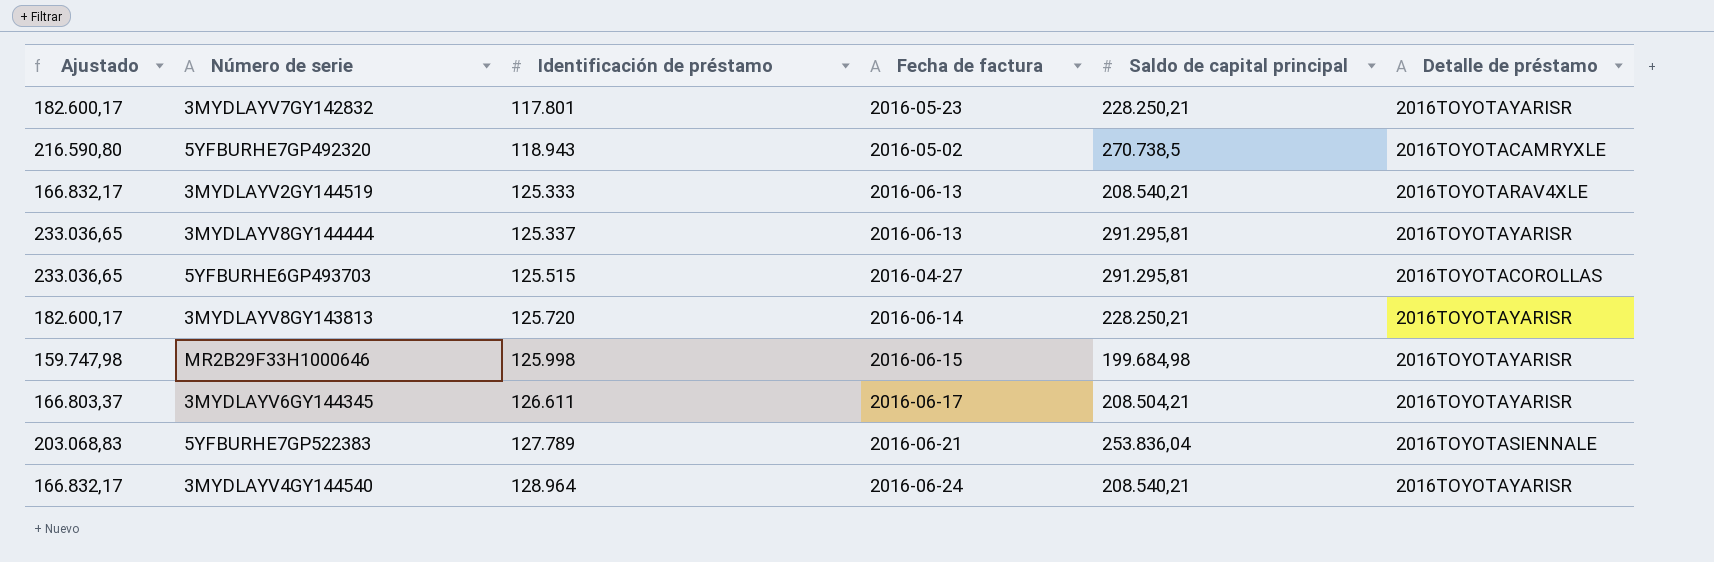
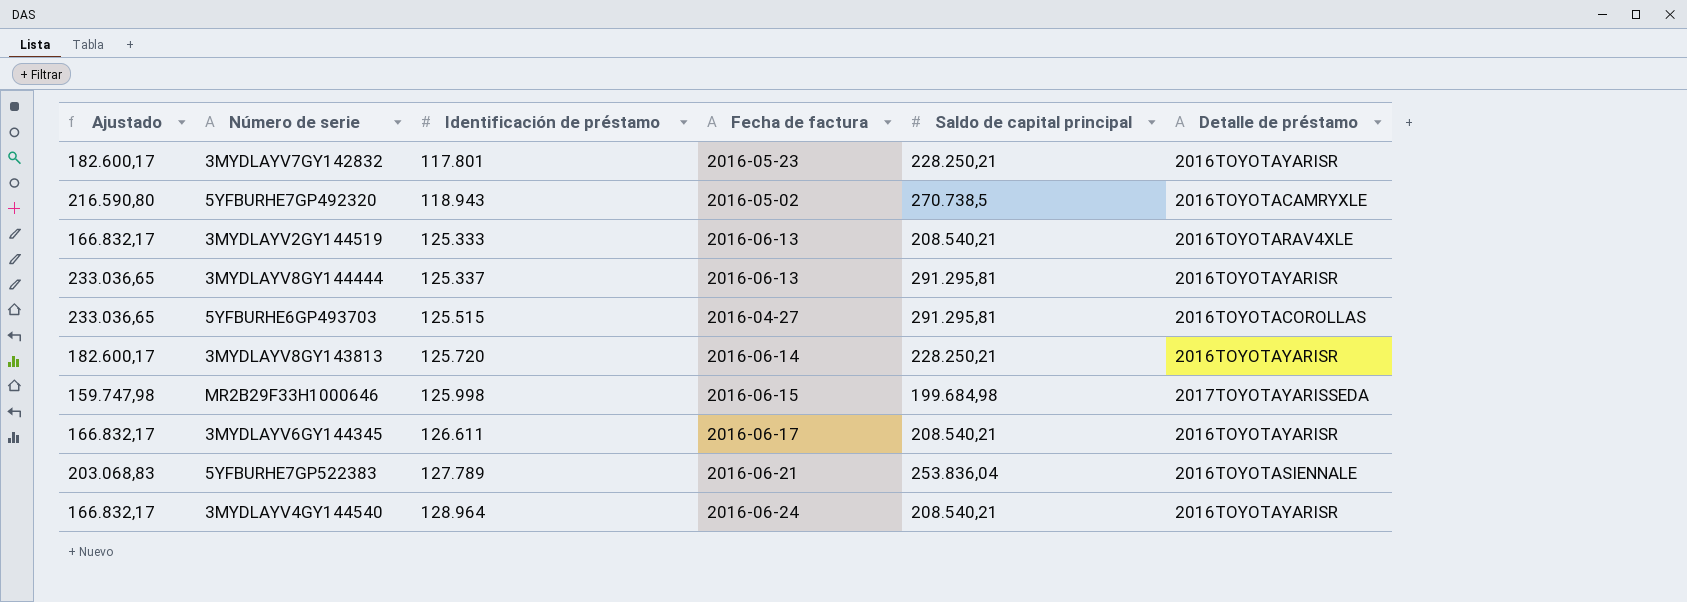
MR2B29F33H1000646 | Detalle de préstamo: 2016TOYOTAYARISR -> 2017TOYOTAYARISSEDA
3MYDLAYV6GY144345 | Ajustado: 166.803,37 -> 166.832,17
3MYDLAYV6GY144345 | Saldo de capital principal: 208.504,21 -> 208.540,21

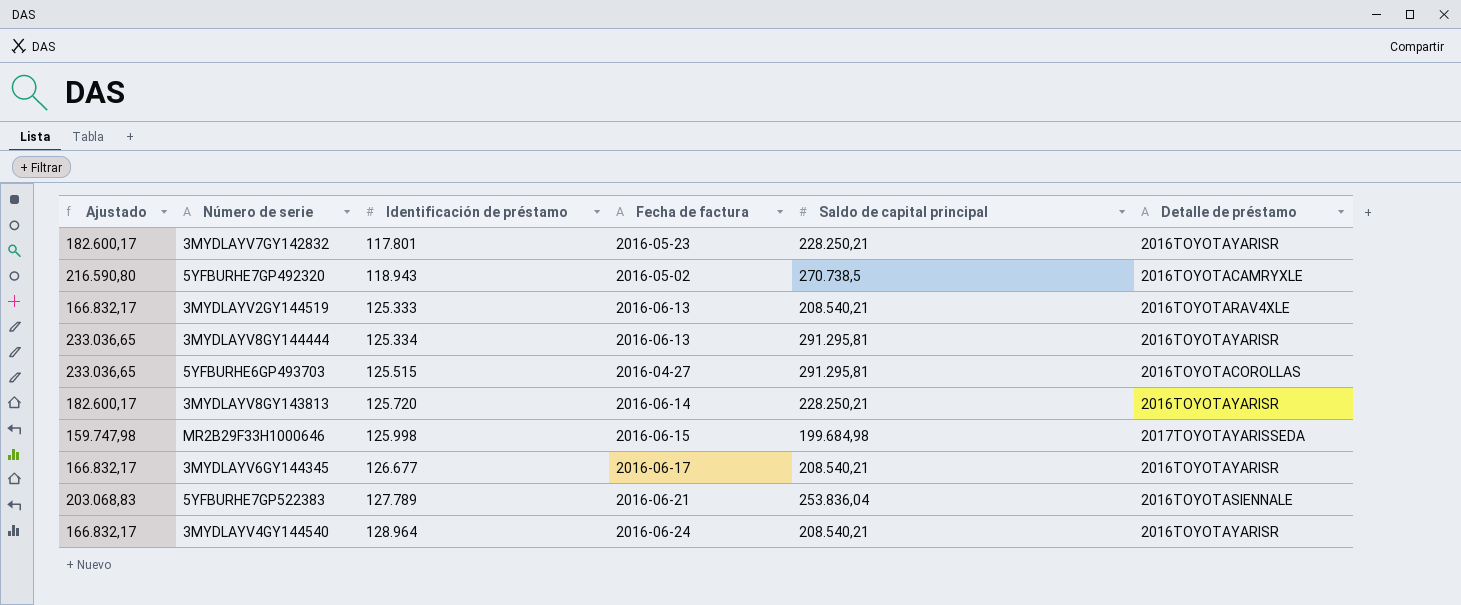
3MYDLAYV8GY144444 | Identificación de préstamo: 125.337 -> 125.334
3MYDLAYV6GY144345 | Identificación de préstamo: 126.611 -> 126.677

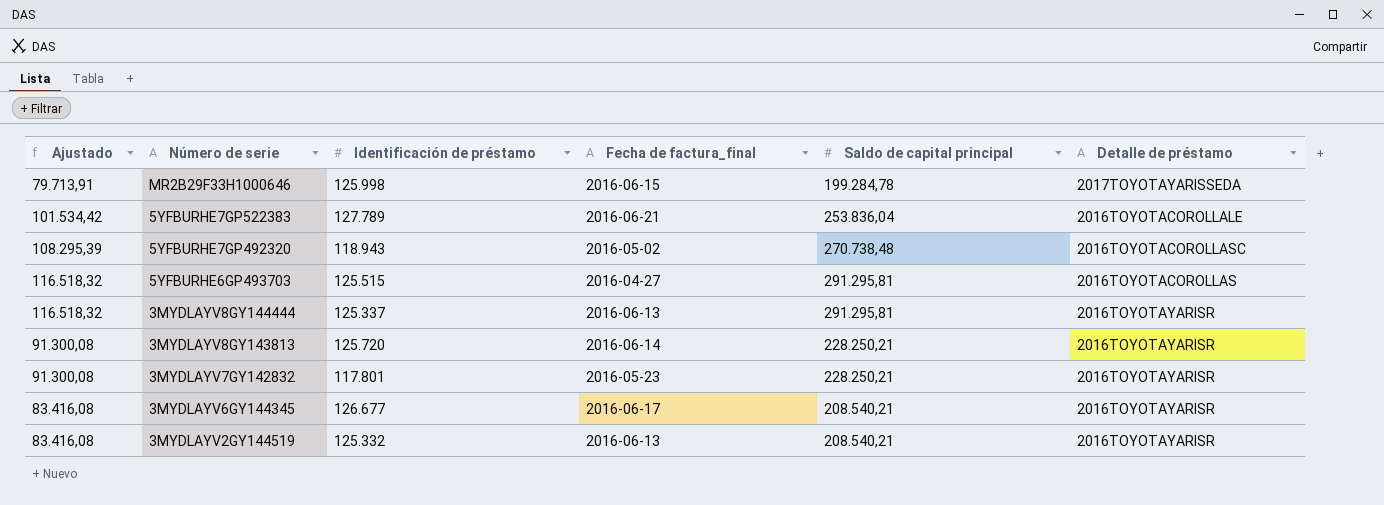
row order: Identificación de préstamo ascending -> Número de serie descending
column Ajustado | formula: [Saldo de capital principal] * 0,8 -> [Saldo de capital principal] * 0,4
column name: Fecha de factura -> Fecha de factura_final
row 3MYDLAYV4GY144540: 166.832,17 | 128.964 | 2016-06-24 | 208.540,21 | 2016TOYOTAYARISR -> none
MR2B29F33H1000646 | Saldo de capital principal: 199.684,98 -> 199.284,78
5YFBURHE7GP522383 | Detalle de préstamo: 2016TOYOTASIENNALE -> 2016TOYOTACOROLLALE
5YFBURHE7GP492320 | Saldo de capital principal: 270.738,5 -> 270.738,48
5YFBURHE7GP492320 | Detalle de préstamo: 2016TOYOTACAMRYXLE -> 2016TOYOTACOROLLASC
3MYDLAYV8GY144444 | Identificación de préstamo: 125.334 -> 125.337
3MYDLAYV2GY144519 | Identificación de préstamo: 125.333 -> 125.332
3MYDLAYV2GY144519 | Detalle de préstamo: 2016TOYOTARAV4XLE -> 2016TOYOTAYARISR

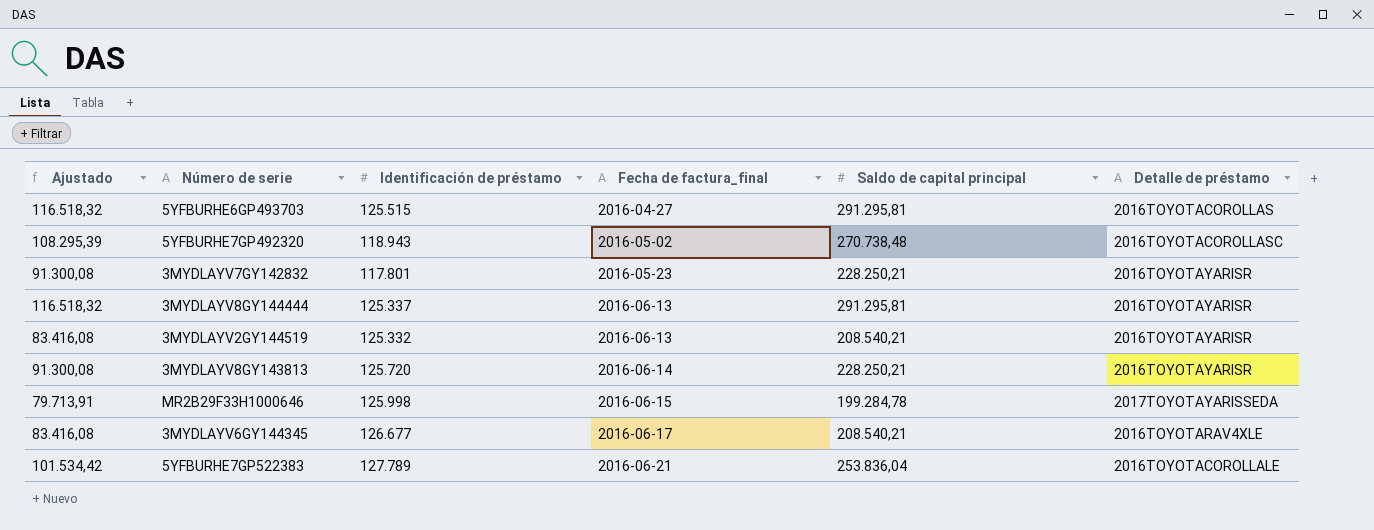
row order: Número de serie descending -> Fecha de factura_final ascending
3MYDLAYV6GY144345 | Detalle de préstamo: 2016TOYOTAYARISR -> 2016TOYOTARAV4XLE

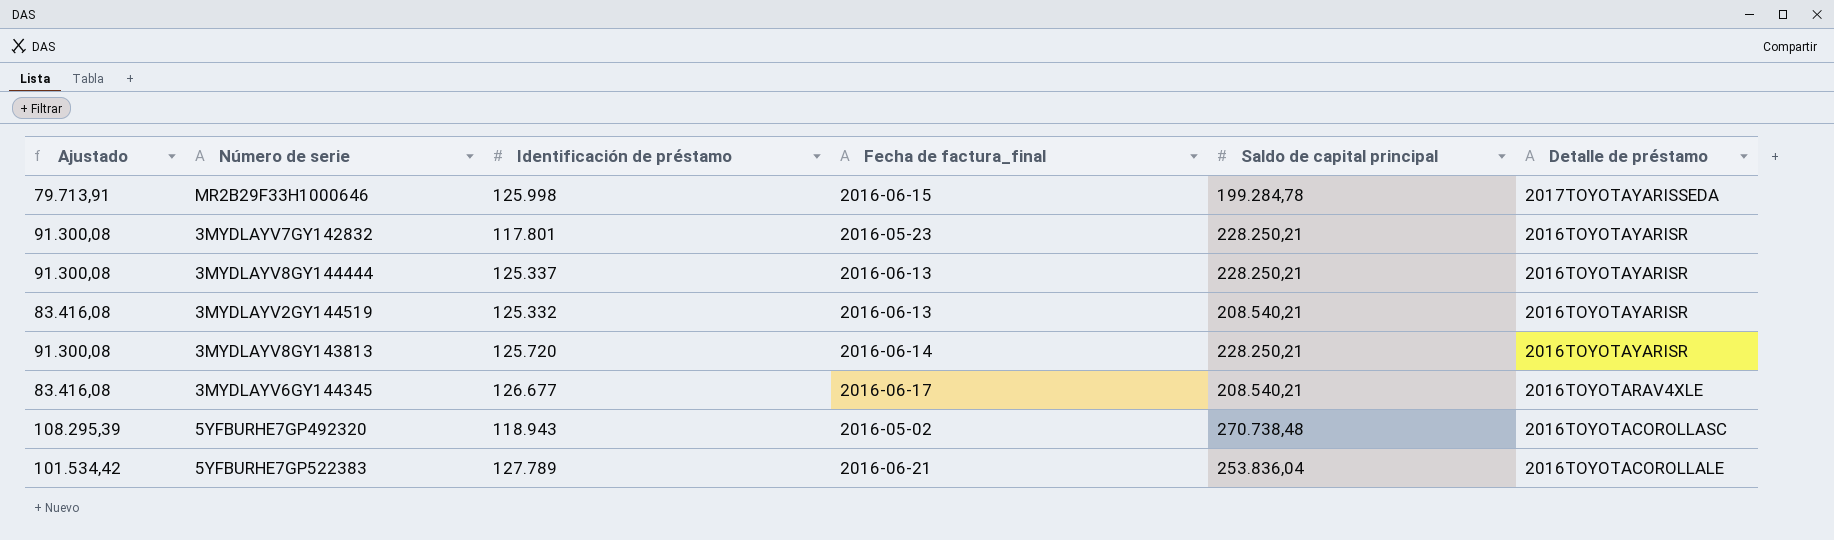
row order: Fecha de factura_final ascending -> Detalle de préstamo descending
row 5YFBURHE6GP493703: 116.518,32 | 125.515 | 2016-04-27 | 291.295,81 | 2016TOYOTACOROLLAS -> none
3MYDLAYV8GY144444 | Ajustado: 116.518,32 -> 91.300,08
3MYDLAYV8GY144444 | Saldo de capital principal: 291.295,81 -> 228.250,21

